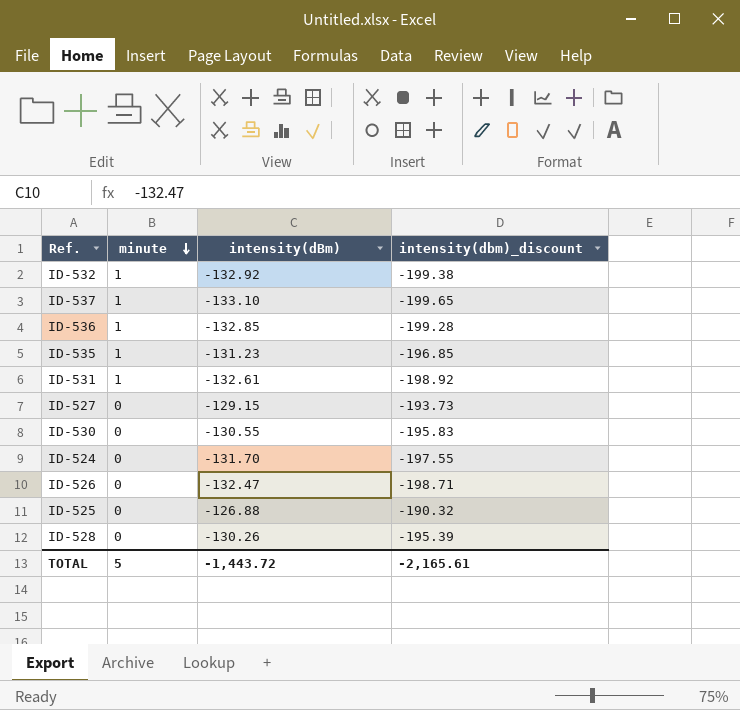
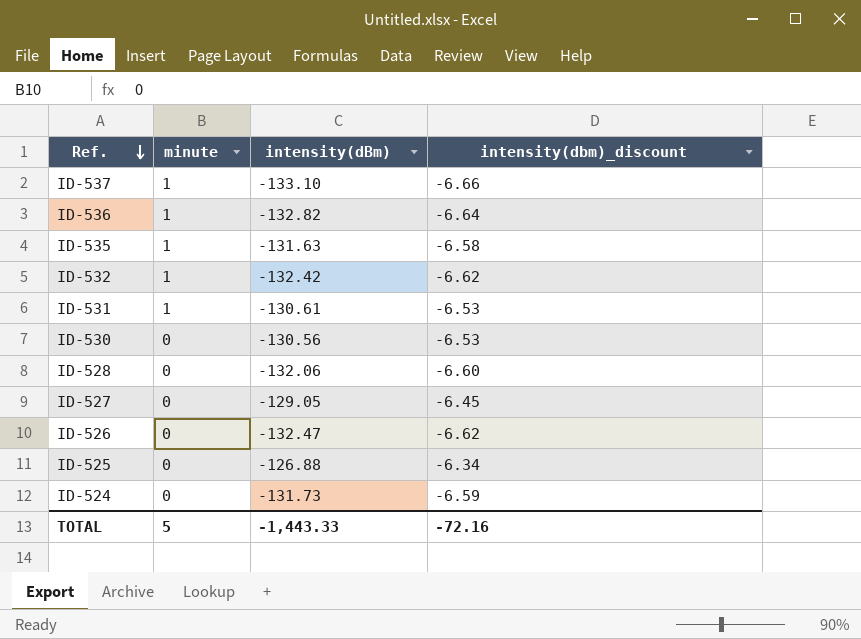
row order: minute descending -> Ref. descending
column intensity(dbm)_discount | formula: [intensity(dBm)] * 1.5 -> [intensity(dBm)] * 0.05
ID-536 | intensity(dBm): -132.85 -> -132.82
ID-535 | intensity(dBm): -131.23 -> -131.63
ID-532 | intensity(dBm): -132.92 -> -132.42
ID-531 | intensity(dBm): -132.61 -> -130.61
ID-530 | intensity(dBm): -130.55 -> -130.56
ID-528 | intensity(dBm): -130.26 -> -132.06
ID-527 | intensity(dBm): -129.15 -> -129.05
ID-524 | intensity(dBm): -131.70 -> -131.73
TOTAL | intensity(dBm): -1,443.72 -> -1,443.33
TOTAL | intensity(dbm)_discount: -2,165.61 -> -72.16

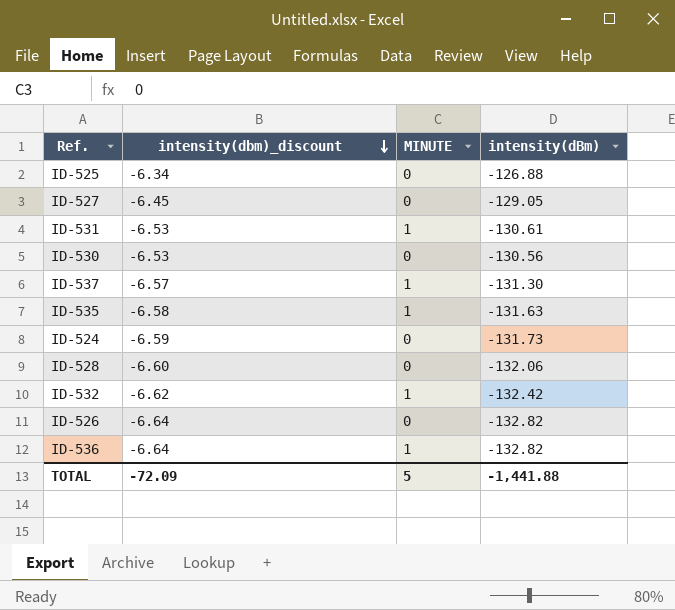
row order: Ref. descending -> intensity(dbm)_discount descending
column intensity(dbm)_discount | position: 4 -> 2
column name: minute -> MINUTE
ID-537 | intensity(dbm)_discount: -6.66 -> -6.57
ID-537 | intensity(dBm): -133.10 -> -131.30
ID-526 | intensity(dbm)_discount: -6.62 -> -6.64
ID-526 | intensity(dBm): -132.47 -> -132.82
TOTAL | intensity(dbm)_discount: -72.16 -> -72.09
TOTAL | intensity(dBm): -1,443.33 -> -1,441.88

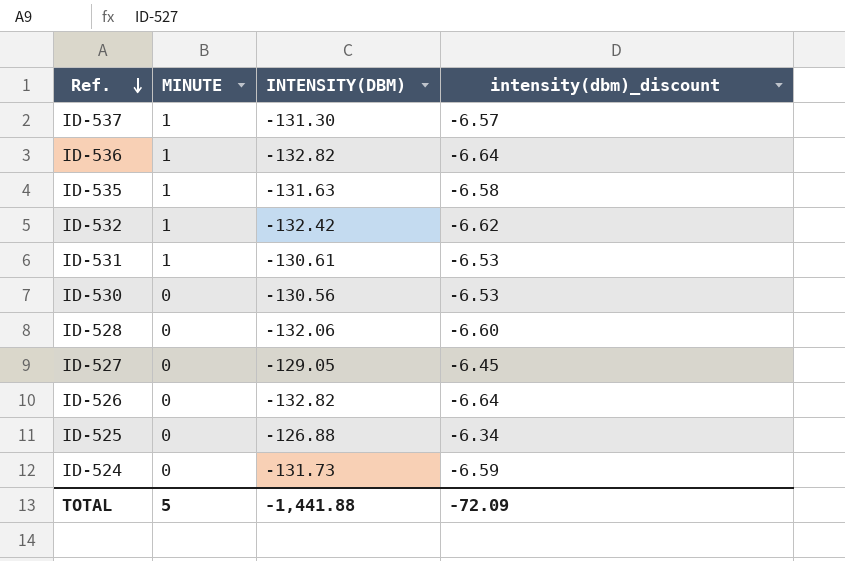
row order: intensity(dbm)_discount descending -> Ref. descending
column name: intensity(dBm) -> INTENSITY(DBM)
column intensity(dbm)_discount | position: 2 -> 4

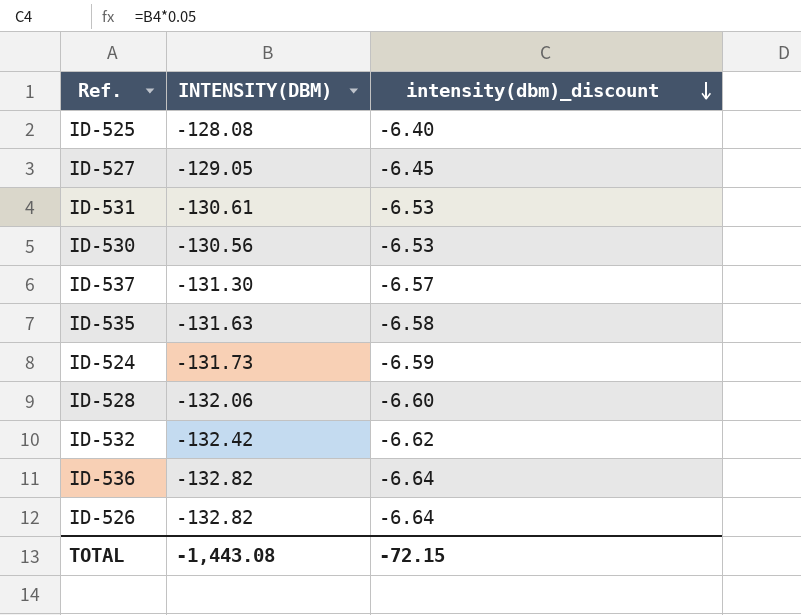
row order: Ref. descending -> intensity(dbm)_discount descending
column MINUTE | position: 2 -> none
ID-525 | INTENSITY(DBM): -126.88 -> -128.08
ID-525 | intensity(dbm)_discount: -6.34 -> -6.40
TOTAL | INTENSITY(DBM): -1,441.88 -> -1,443.08
TOTAL | intensity(dbm)_discount: -72.09 -> -72.15

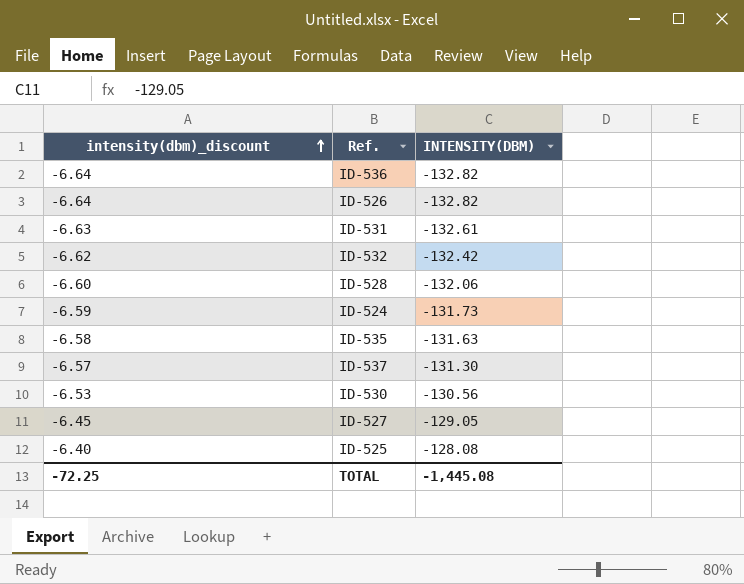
row order: intensity(dbm)_discount descending -> intensity(dbm)_discount ascending
column intensity(dbm)_discount | position: 3 -> 1
ID-531 | intensity(dbm)_discount: -6.53 -> -6.63
ID-531 | INTENSITY(DBM): -130.61 -> -132.61
TOTAL | intensity(dbm)_discount: -72.15 -> -72.25
TOTAL | INTENSITY(DBM): -1,443.08 -> -1,445.08

